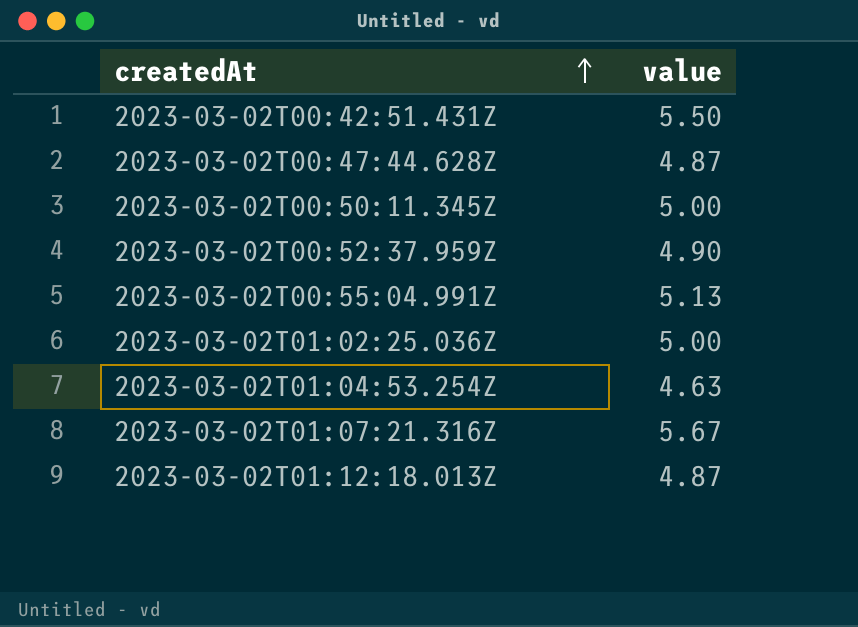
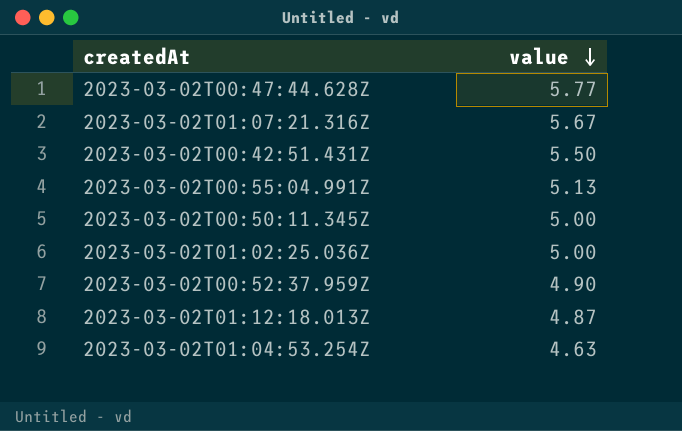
row order: createdAt ascending -> value descending
2023-03-02T00:47:44.628Z | value: 4.87 -> 5.77

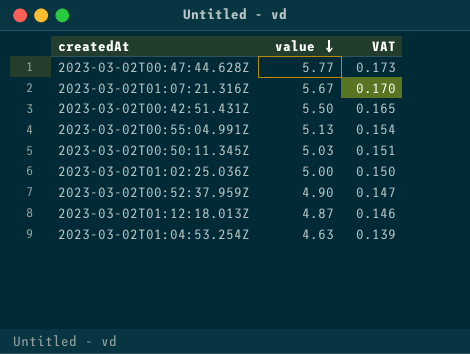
column VAT | formula: none -> [value] * 0.03
2023-03-02T00:50:11.345Z | value: 5.00 -> 5.03

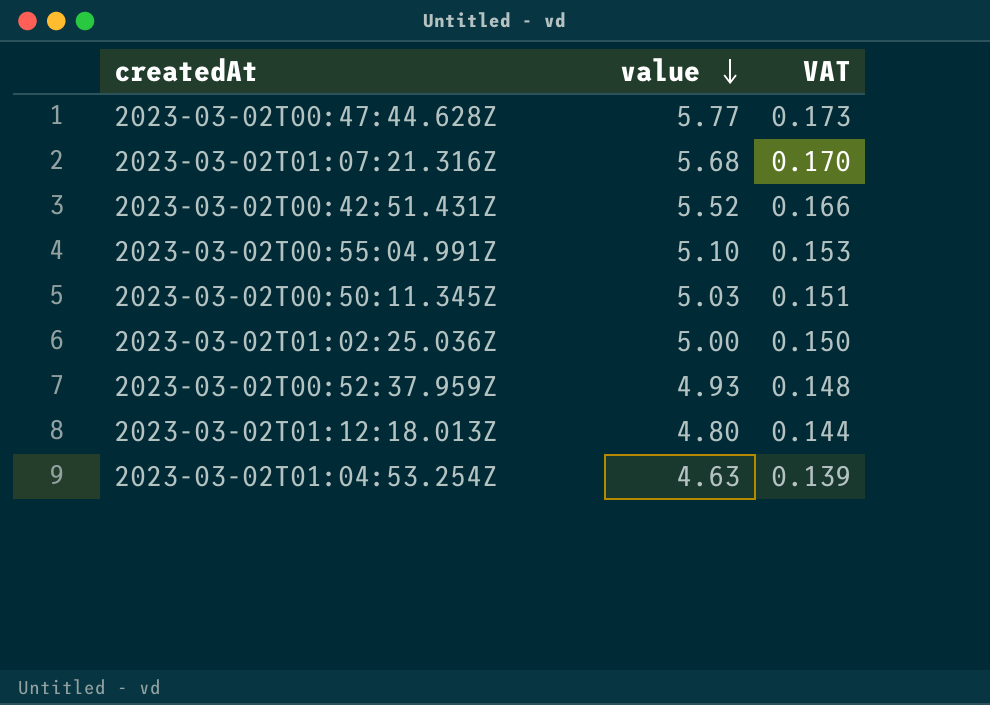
2023-03-02T01:07:21.316Z | value: 5.67 -> 5.68
2023-03-02T00:42:51.431Z | value: 5.50 -> 5.52
2023-03-02T00:42:51.431Z | VAT: 0.165 -> 0.166
2023-03-02T00:55:04.991Z | value: 5.13 -> 5.10
2023-03-02T00:55:04.991Z | VAT: 0.154 -> 0.153
2023-03-02T00:52:37.959Z | value: 4.90 -> 4.93
2023-03-02T00:52:37.959Z | VAT: 0.147 -> 0.148
2023-03-02T01:12:18.013Z | value: 4.87 -> 4.80
2023-03-02T01:12:18.013Z | VAT: 0.146 -> 0.144

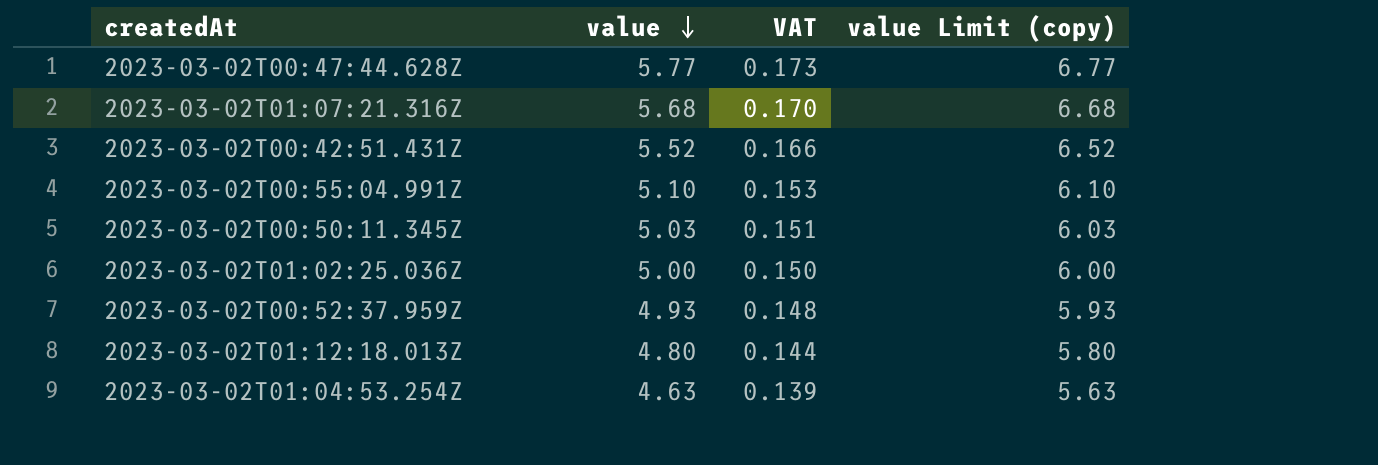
column value Limit (copy) | formula: none -> [value] + 1

